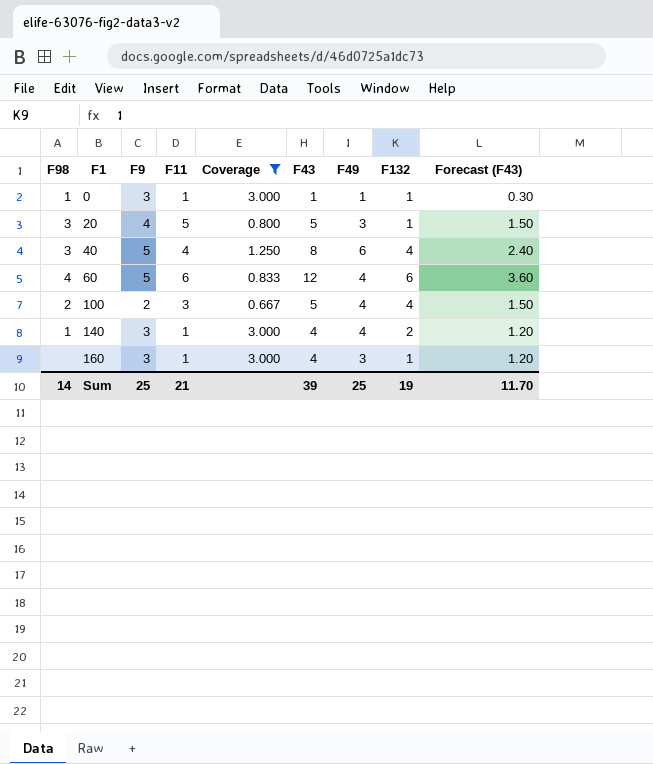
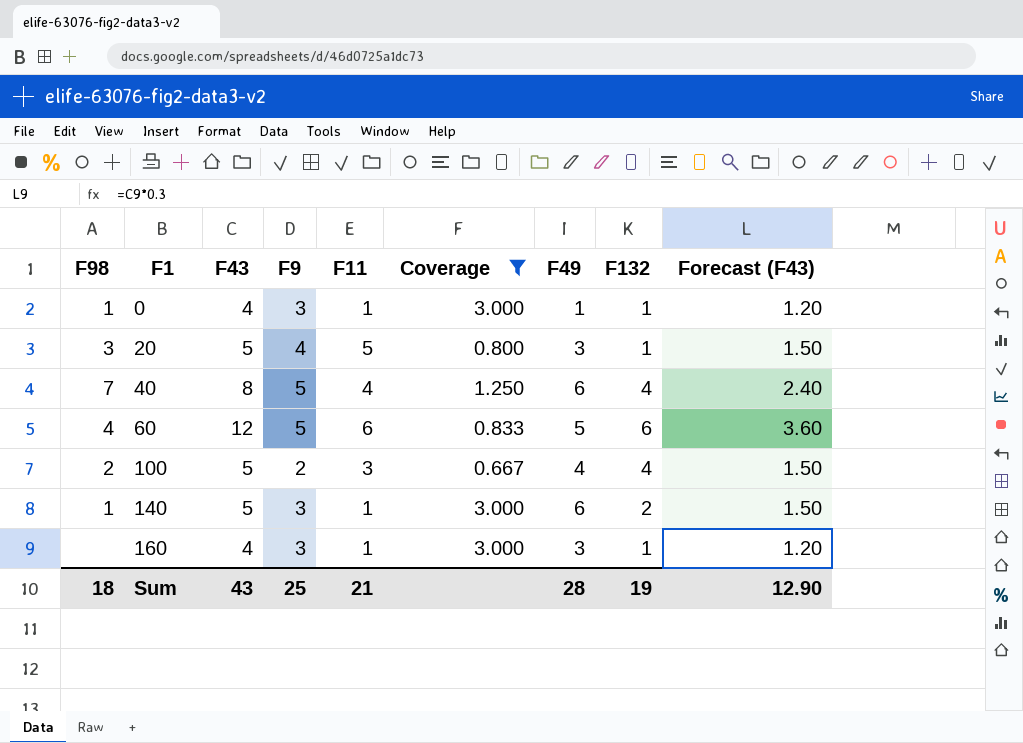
column F43 | position: 6 -> 3
0 | F43: 1 -> 4
0 | Forecast (F43): 0.30 -> 1.20
40 | F98: 3 -> 7
60 | F49: 4 -> 5
140 | F43: 4 -> 5
140 | F49: 4 -> 6
140 | Forecast (F43): 1.20 -> 1.50
Sum | F98: 14 -> 18
Sum | F43: 39 -> 43
Sum | F49: 25 -> 28
Sum | Forecast (F43): 11.70 -> 12.90

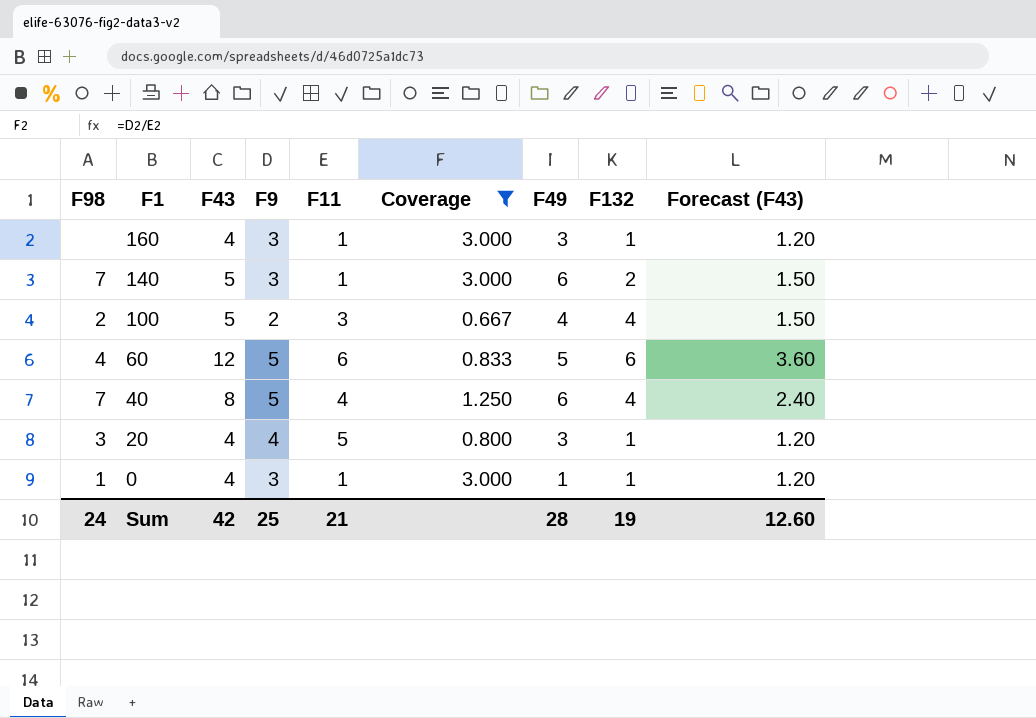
row order: F1 ascending -> F1 descending
140 | F98: 1 -> 7
20 | F43: 5 -> 4
20 | Forecast (F43): 1.50 -> 1.20
Sum | F98: 18 -> 24
Sum | F43: 43 -> 42
Sum | Forecast (F43): 12.90 -> 12.60

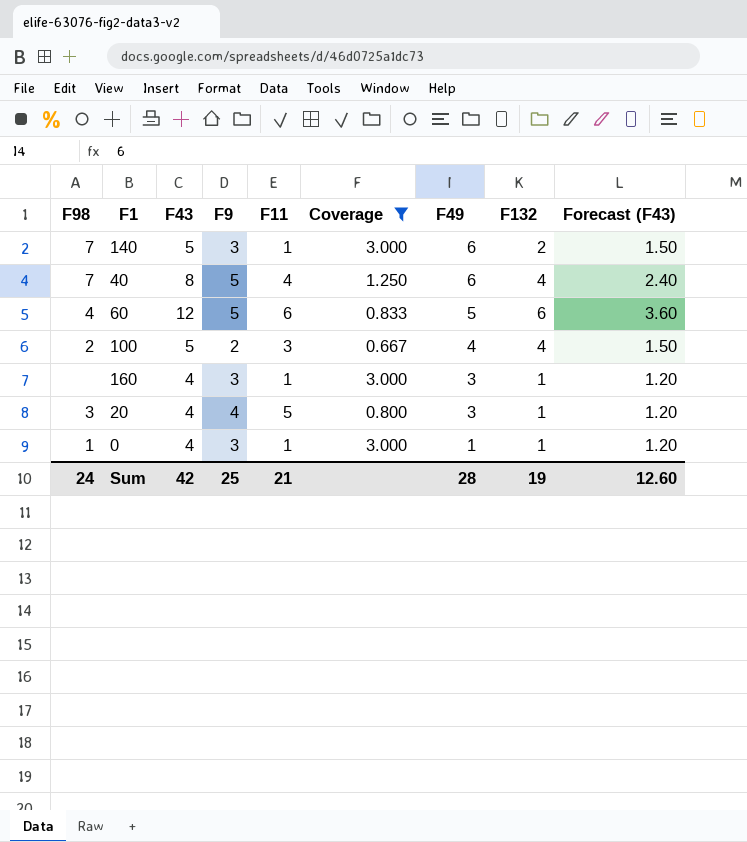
row order: F1 descending -> F49 descending

